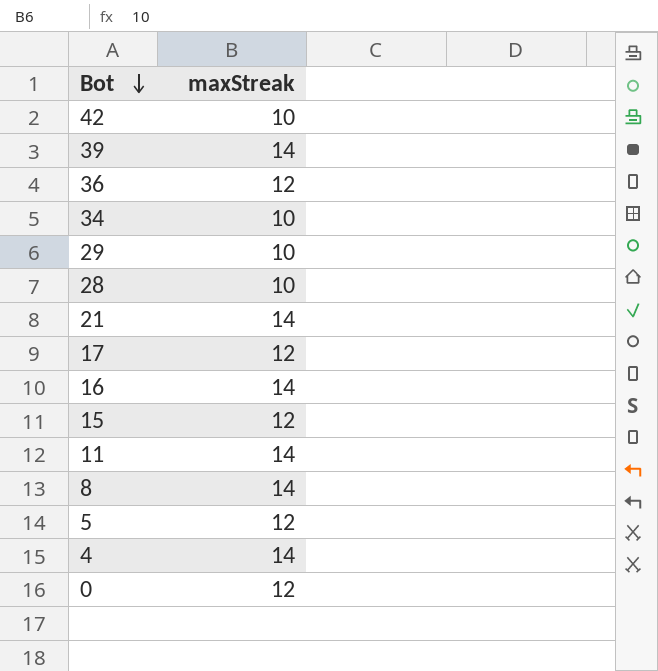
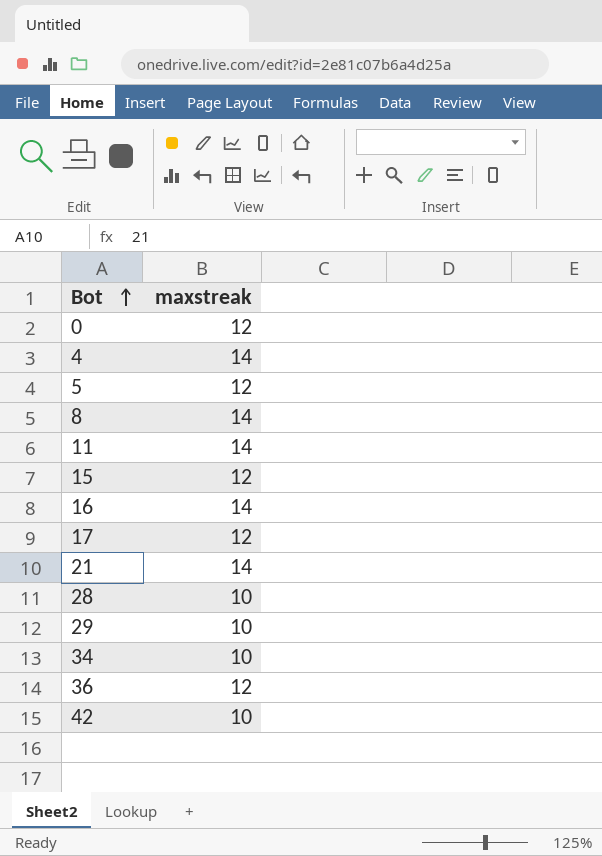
row order: Bot descending -> Bot ascending
column name: maxStreak -> maxstreak
row 39: 14 -> none

